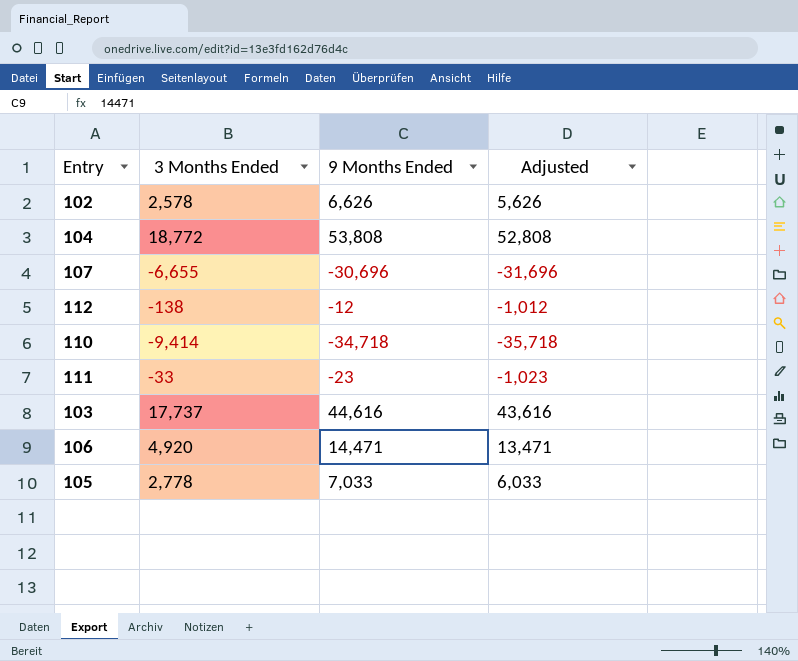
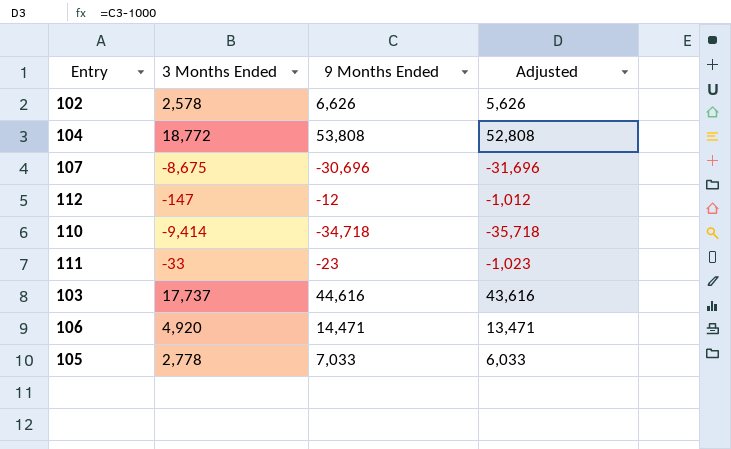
107 | 3 Months Ended: -6,655 -> -8,675
112 | 3 Months Ended: -138 -> -147

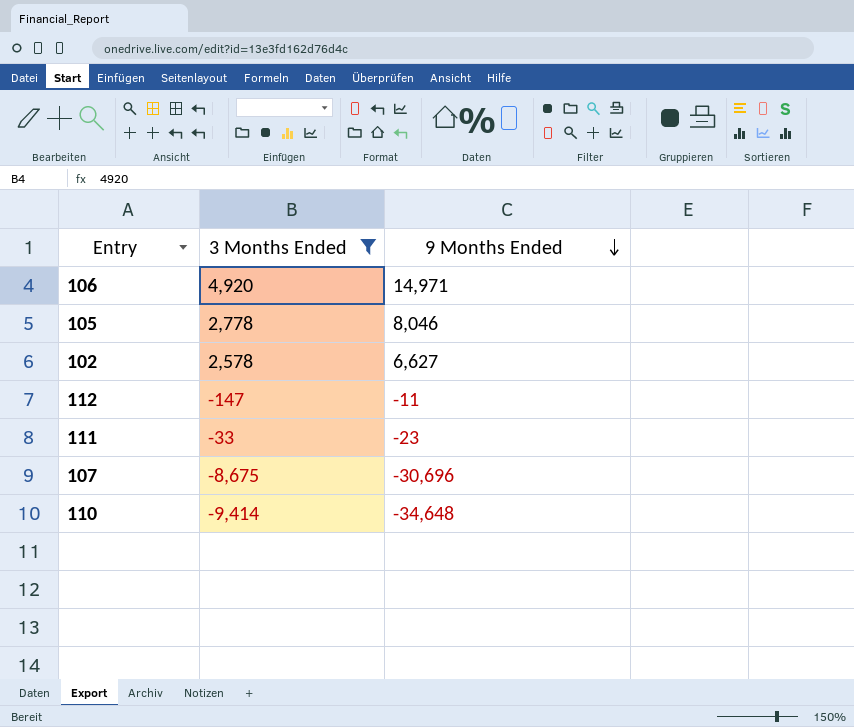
filter: none -> 3 Months Ended <= 4,920
row order: none -> 9 Months Ended descending
column Adjusted | formula: [9 Months Ended] - 1000 -> none
106 | 9 Months Ended: 14,471 -> 14,971
105 | 9 Months Ended: 7,033 -> 8,046
102 | 9 Months Ended: 6,626 -> 6,627
112 | 9 Months Ended: -12 -> -11
110 | 9 Months Ended: -34,718 -> -34,648

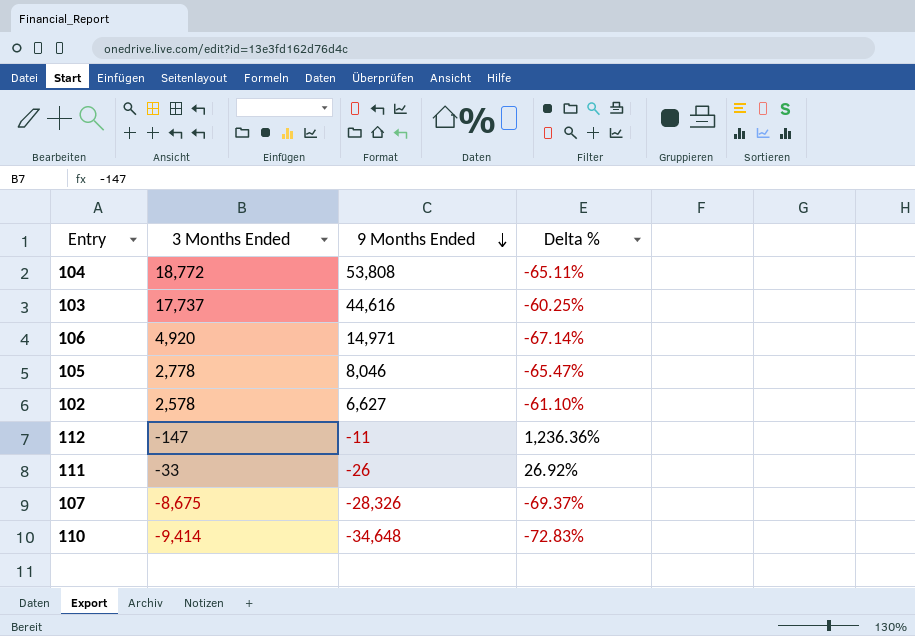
filter: 3 Months Ended <= 4,920 -> none
column Delta % | formula: none -> ([3 Months Ended] - [9 Months Ended]) / [9 Months Ended]
111 | 9 Months Ended: -23 -> -26
107 | 9 Months Ended: -30,696 -> -28,326

